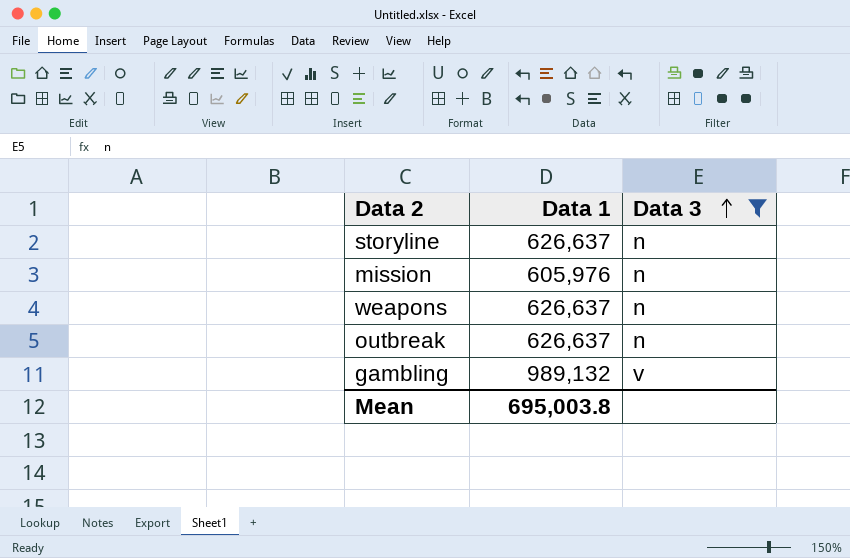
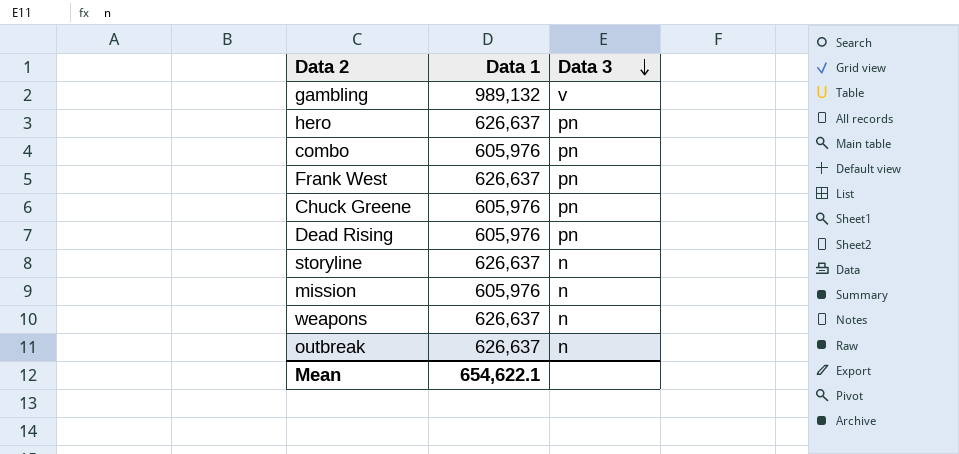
filter: Data 3 != pn -> none
row order: Data 3 ascending -> Data 3 descending
Mean | Data 1: 695,003.8 -> 654,622.1

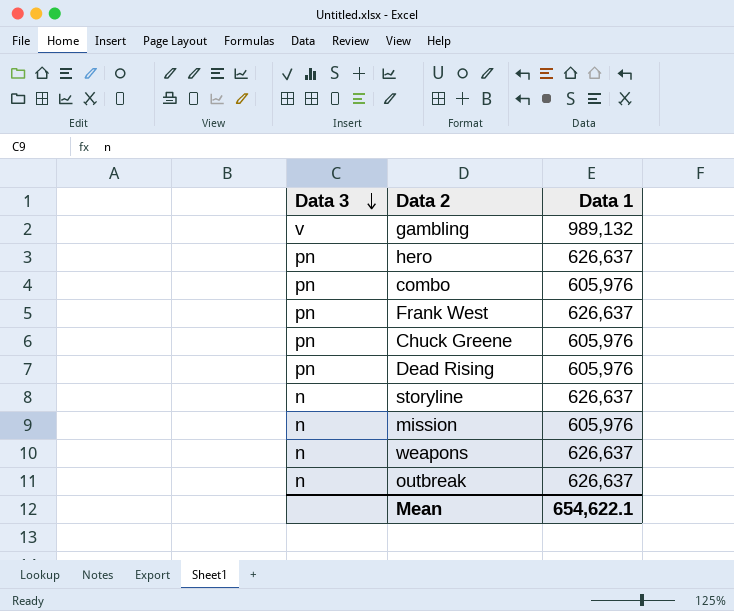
column Data 3 | position: 3 -> 1

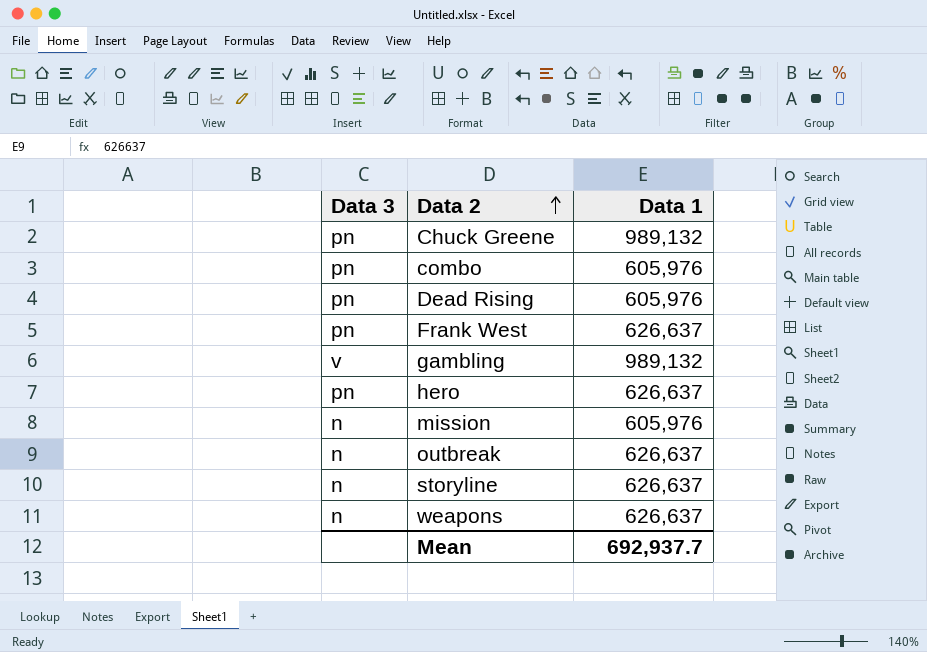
row order: Data 3 descending -> Data 2 ascending
Chuck Greene | Data 1: 605,976 -> 989,132
Mean | Data 1: 654,622.1 -> 692,937.7

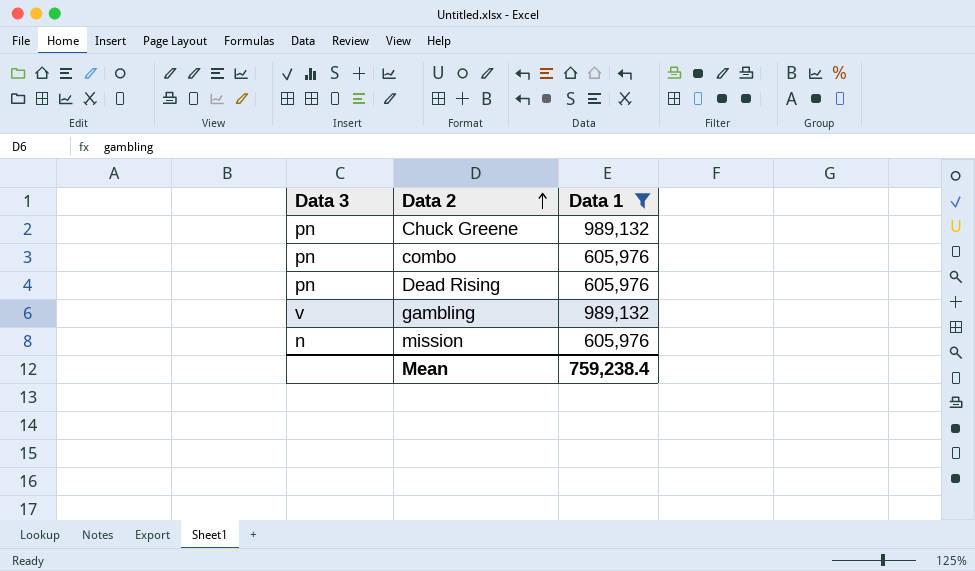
filter: none -> Data 1 != 626,637
Mean | Data 1: 692,937.7 -> 759,238.4

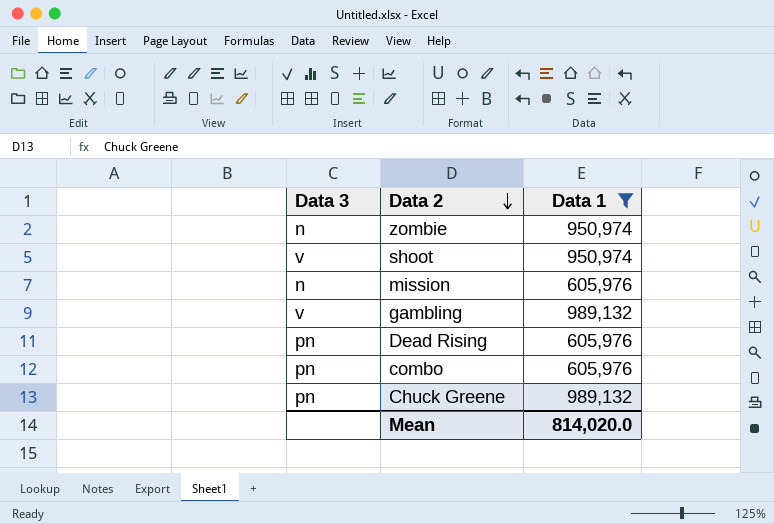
row order: Data 2 ascending -> Data 2 descending
row zombie: none -> n | 950,974
row shoot: none -> v | 950,974
Mean | Data 1: 759,238.4 -> 814,020.0

